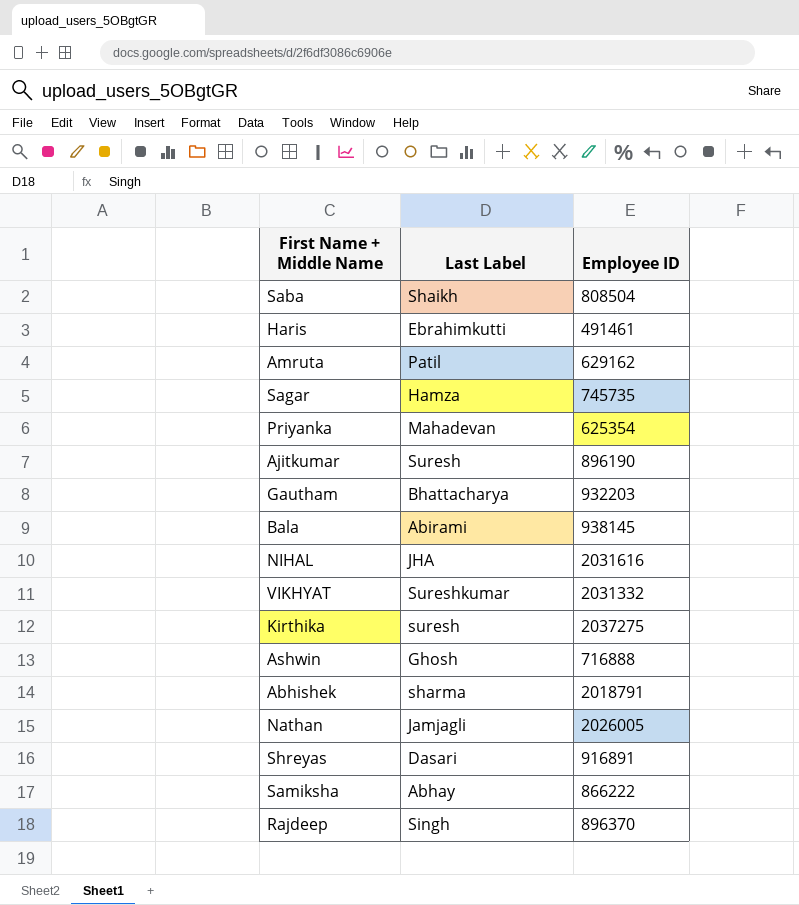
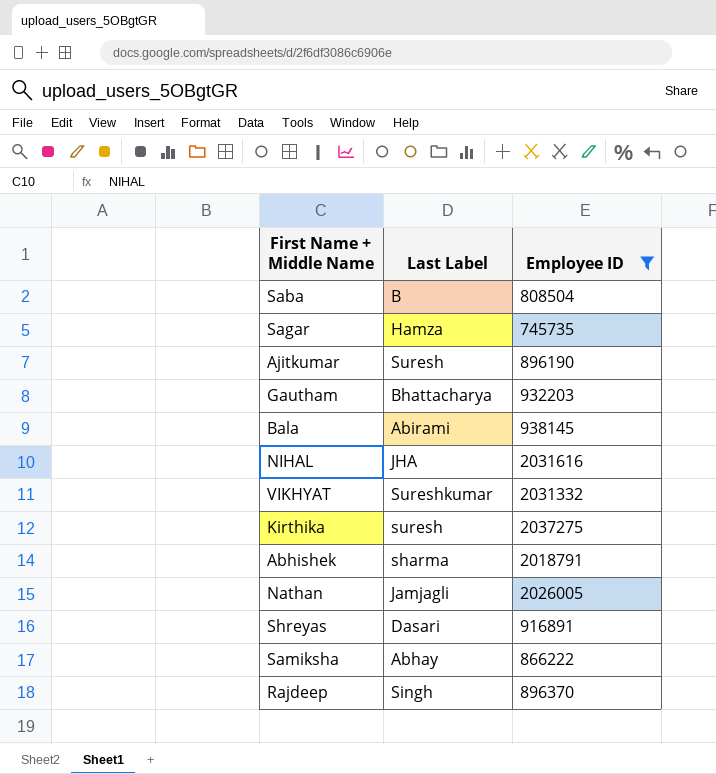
filter: none -> Employee ID >= 745735
Saba | Last Label: Shaikh -> B

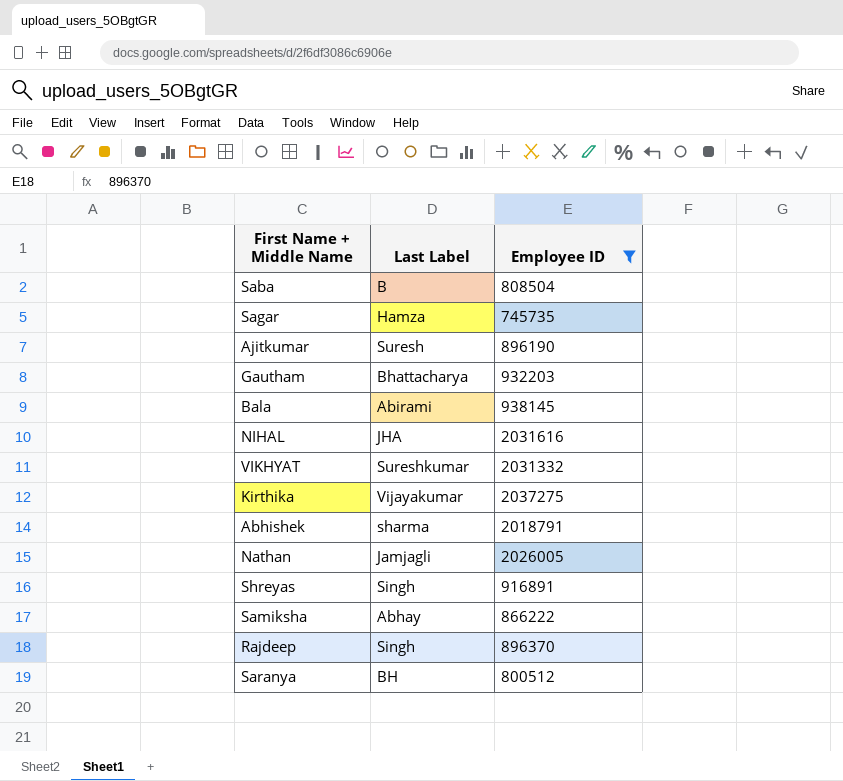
Kirthika | Last Label: suresh -> Vijayakumar
Shreyas | Last Label: Dasari -> Singh
row Saranya: none -> BH | 800512

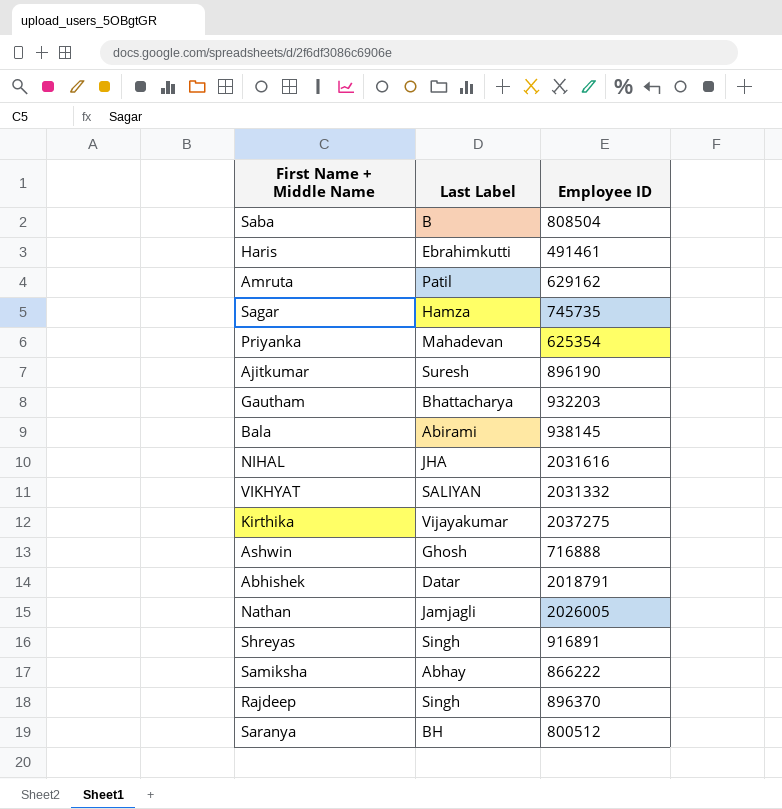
filter: Employee ID >= 745735 -> none
VIKHYAT | Last Label: Sureshkumar -> SALIYAN
Abhishek | Last Label: sharma -> Datar

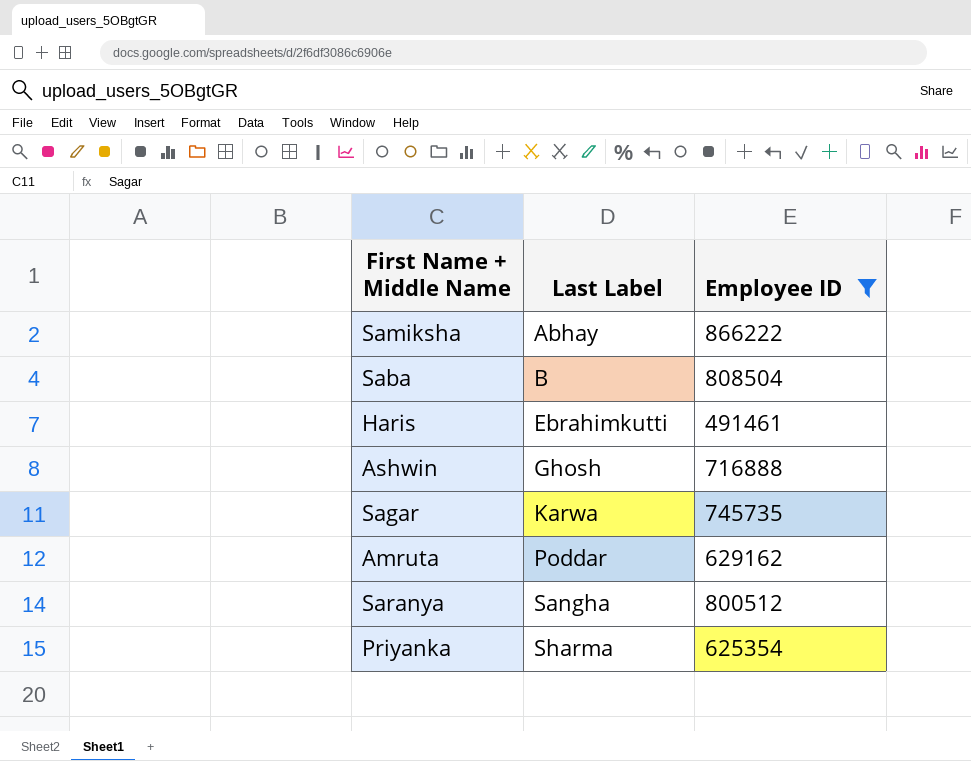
filter: none -> Employee ID <= 866222
row order: none -> Last Label ascending
Sagar | Last Label: Hamza -> Karwa
Amruta | Last Label: Patil -> Poddar
Saranya | Last Label: BH -> Sangha
Priyanka | Last Label: Mahadevan -> Sharma

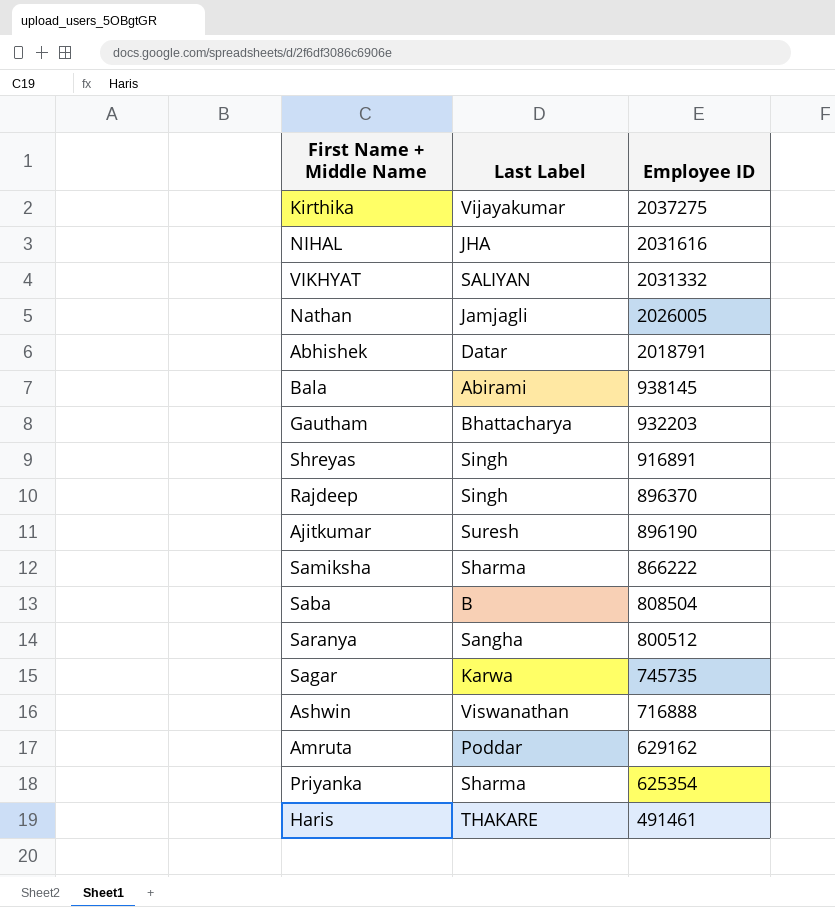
filter: Employee ID <= 866222 -> none
row order: Last Label ascending -> Employee ID descending
Samiksha | Last Label: Abhay -> Sharma
Ashwin | Last Label: Ghosh -> Viswanathan
Haris | Last Label: Ebrahimkutti -> THAKARE

